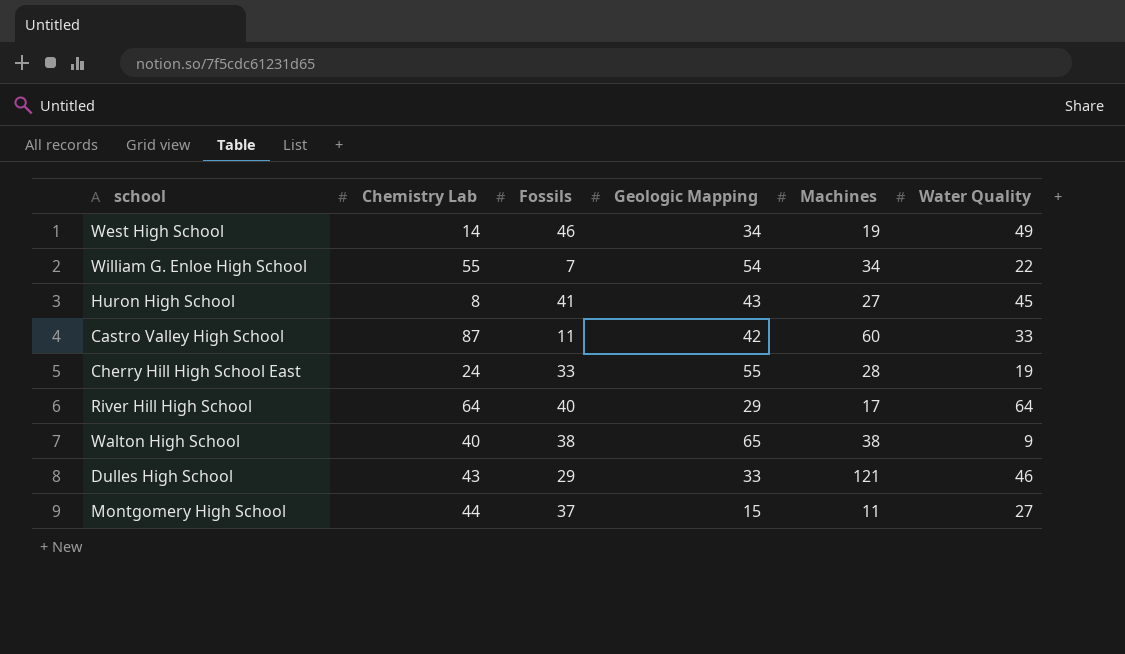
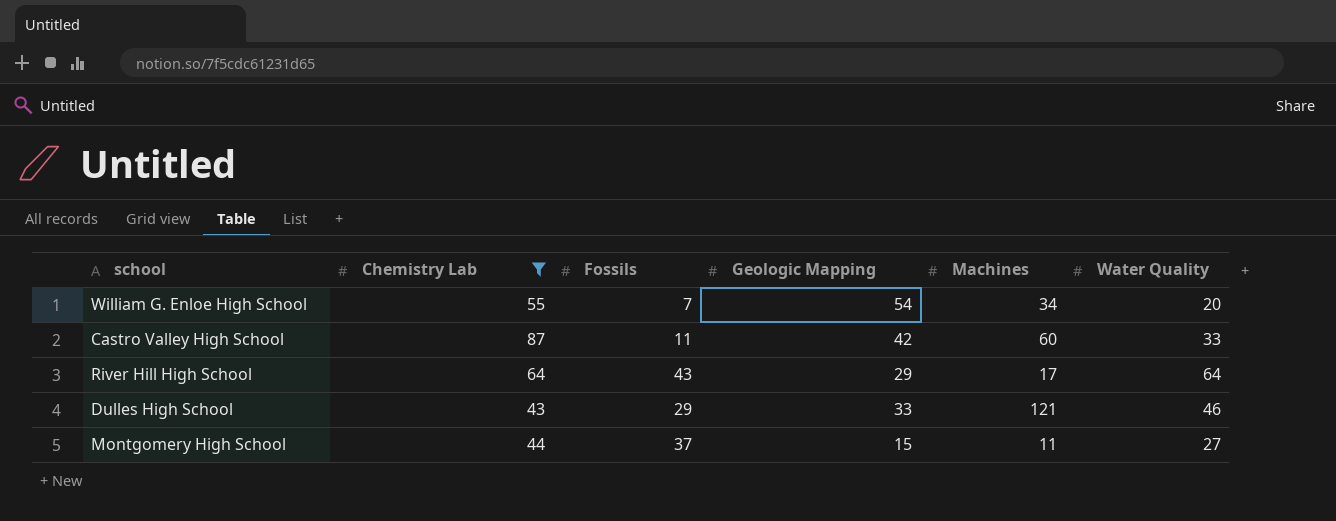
filter: none -> Chemistry Lab >= 43
William G. Enloe High School | Water Quality: 22 -> 20
River Hill High School | Fossils: 40 -> 43

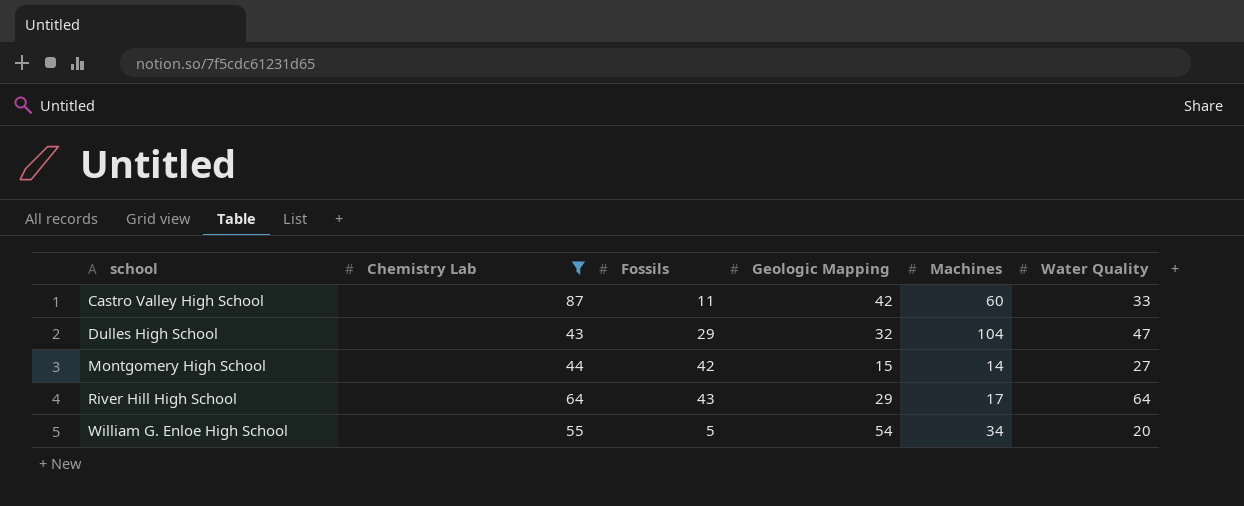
row order: none -> school ascending
Dulles High School | Geologic Mapping: 33 -> 32
Dulles High School | Machines: 121 -> 104
Dulles High School | Water Quality: 46 -> 47
Montgomery High School | Fossils: 37 -> 42
Montgomery High School | Machines: 11 -> 14
William G. Enloe High School | Fossils: 7 -> 5

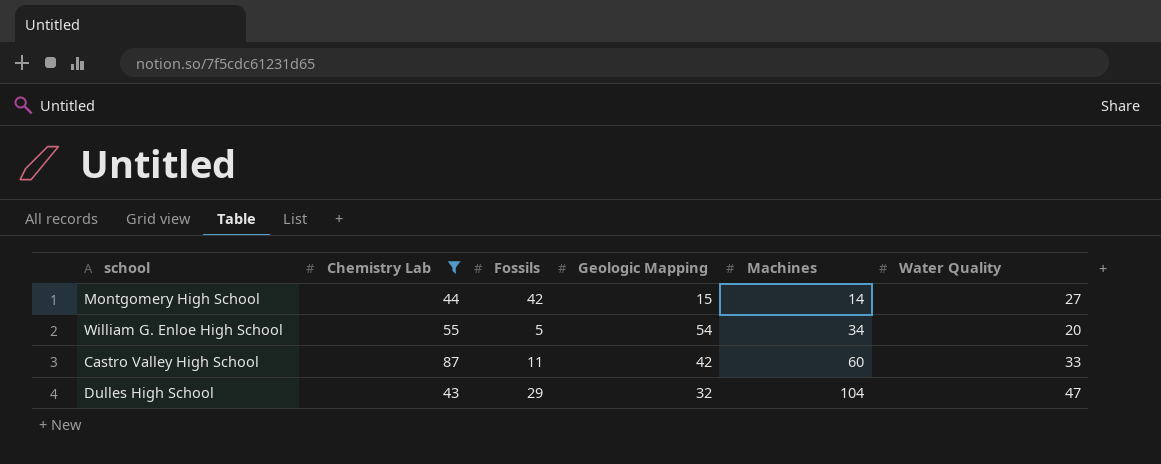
row order: school ascending -> Machines ascending
row River Hill High School: 64 | 43 | 29 | 17 | 64 -> none

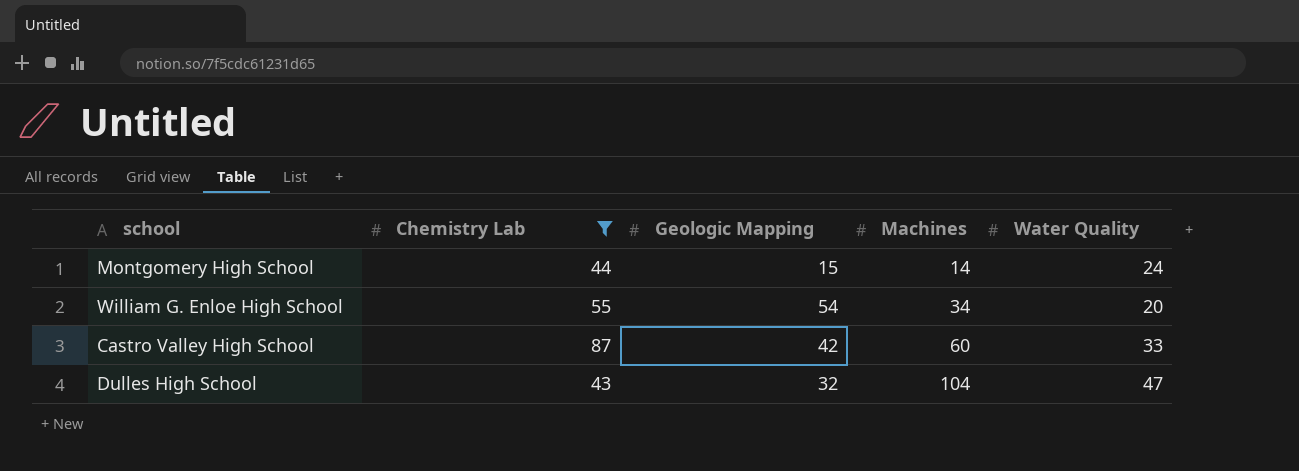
column Fossils | position: 3 -> none
Montgomery High School | Water Quality: 27 -> 24

